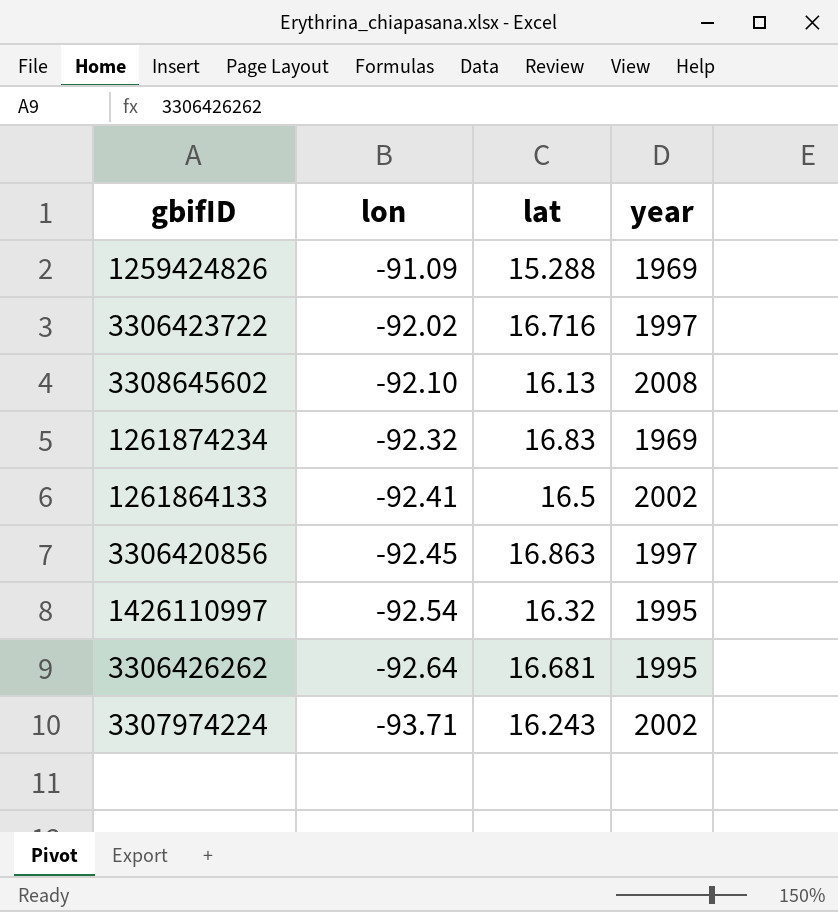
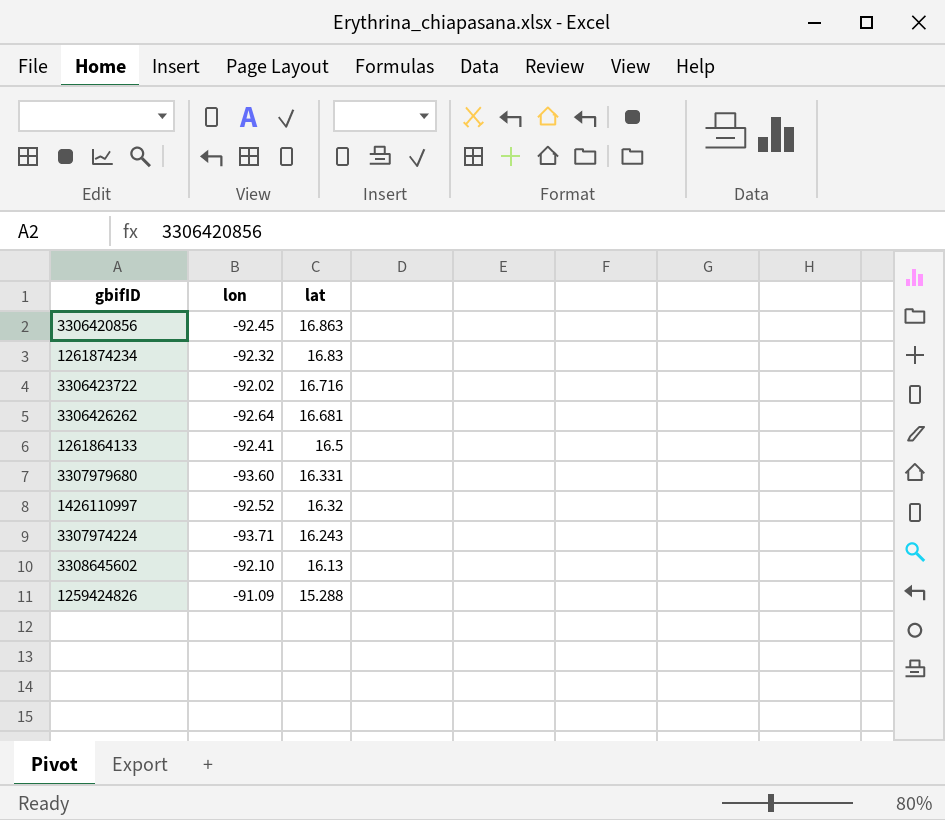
row order: lon descending -> lat descending
column year | position: 4 -> none
row 3307979680: none -> -93.60 | 16.331
1426110997 | lon: -92.54 -> -92.52

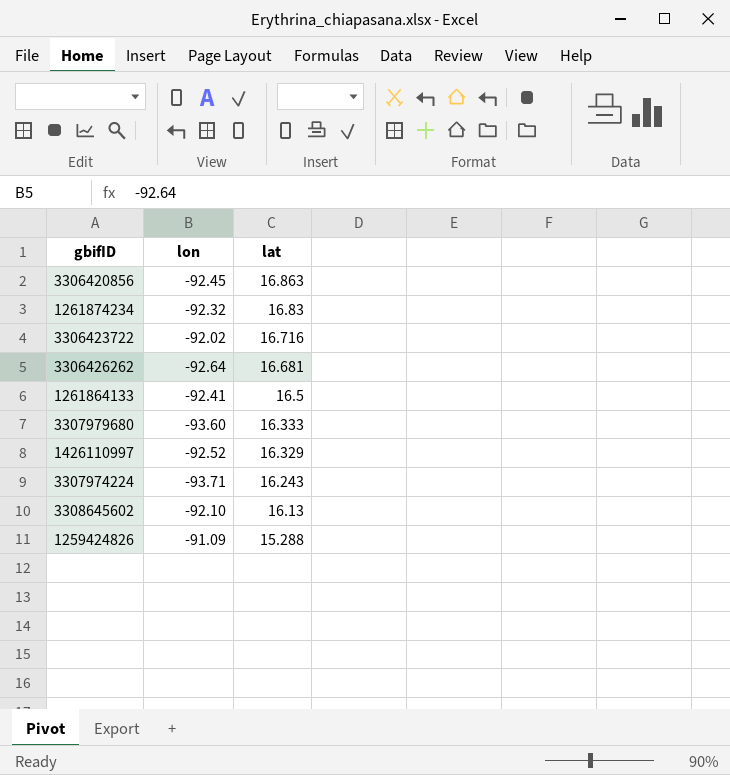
3307979680 | lat: 16.331 -> 16.333
1426110997 | lat: 16.32 -> 16.329

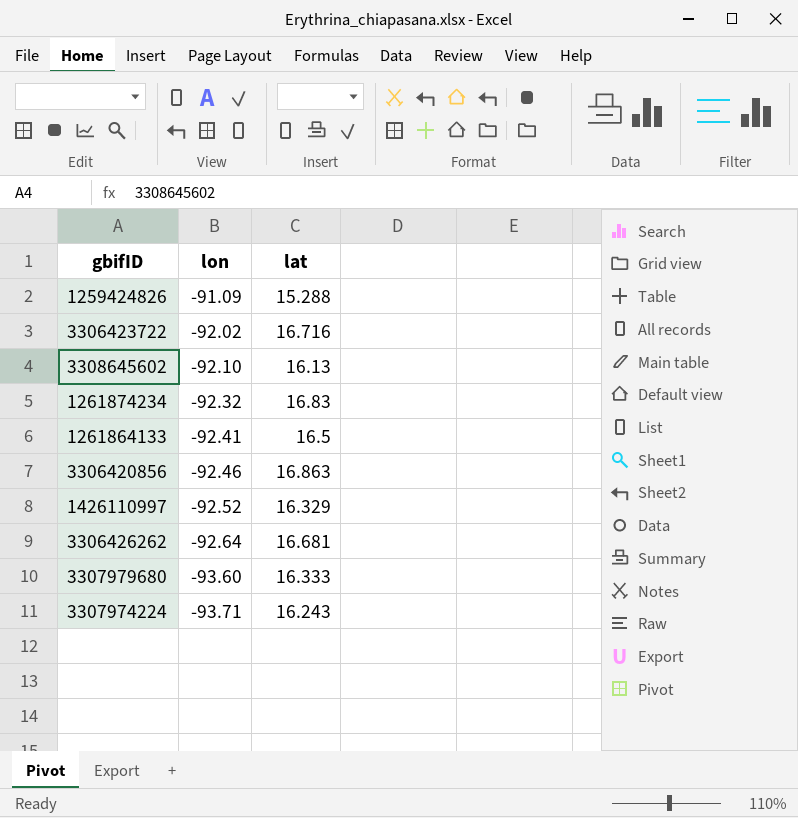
row order: lat descending -> lon descending
3306420856 | lon: -92.45 -> -92.46

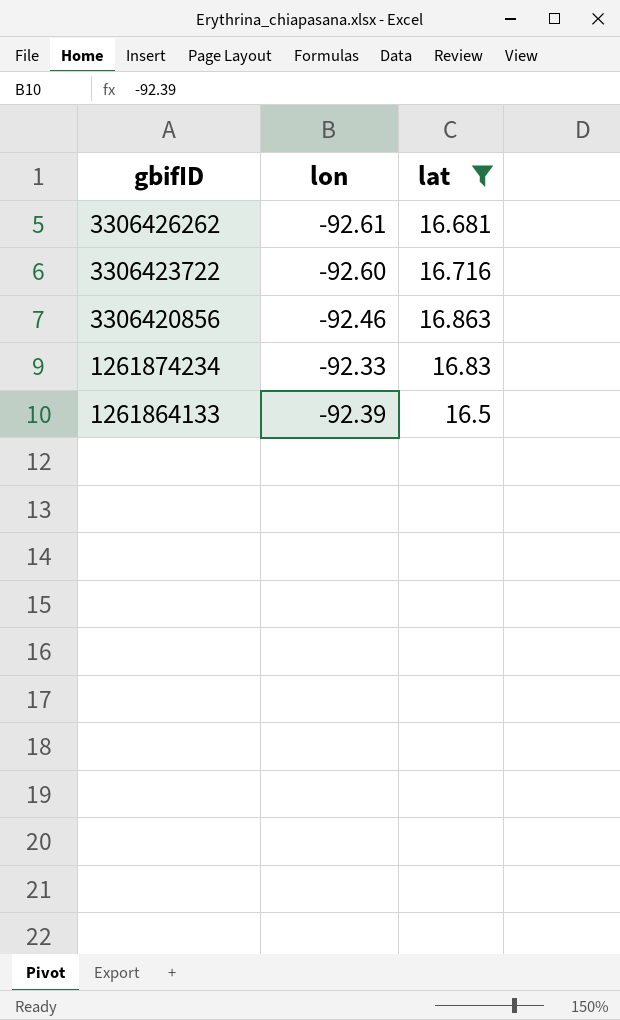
filter: none -> lat >= 16.5
row order: lon descending -> gbifID descending
3306426262 | lon: -92.64 -> -92.61
3306423722 | lon: -92.02 -> -92.60
1261874234 | lon: -92.32 -> -92.33
1261864133 | lon: -92.41 -> -92.39

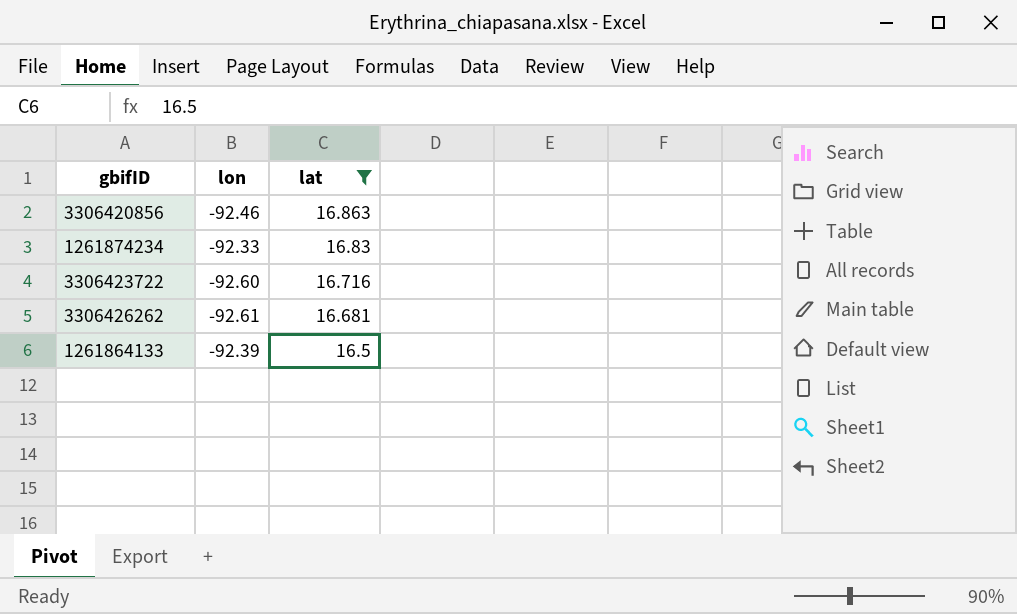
row order: gbifID descending -> lat descending

